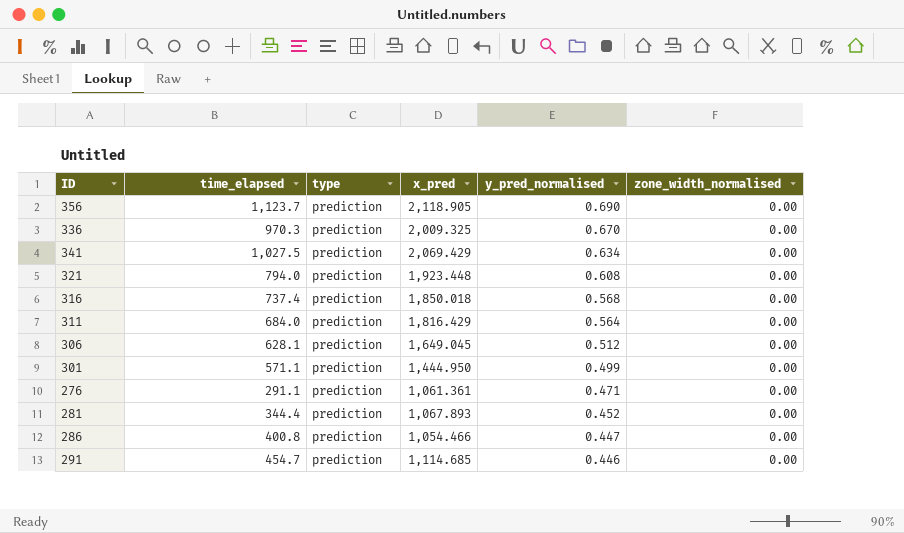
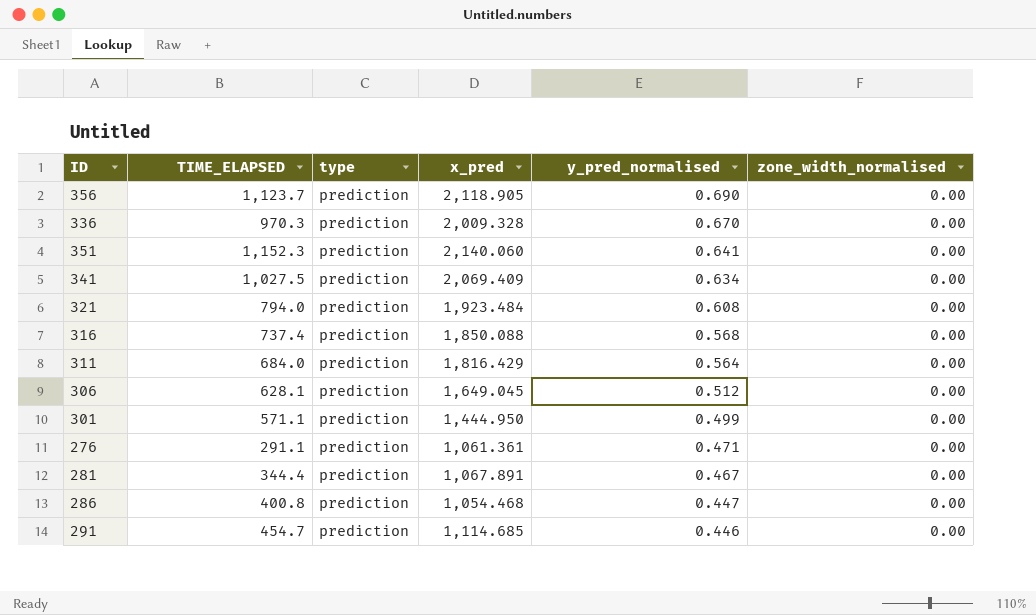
column name: time_elapsed -> TIME_ELAPSED
336 | x_pred: 2,009.325 -> 2,009.328
row 351: none -> 1,152.3 | prediction | 2,140.060 | 0.641 | 0.00
341 | x_pred: 2,069.429 -> 2,069.409
321 | x_pred: 1,923.448 -> 1,923.484
316 | x_pred: 1,850.018 -> 1,850.088
281 | x_pred: 1,067.893 -> 1,067.891
281 | y_pred_normalised: 0.452 -> 0.467
286 | x_pred: 1,054.466 -> 1,054.468

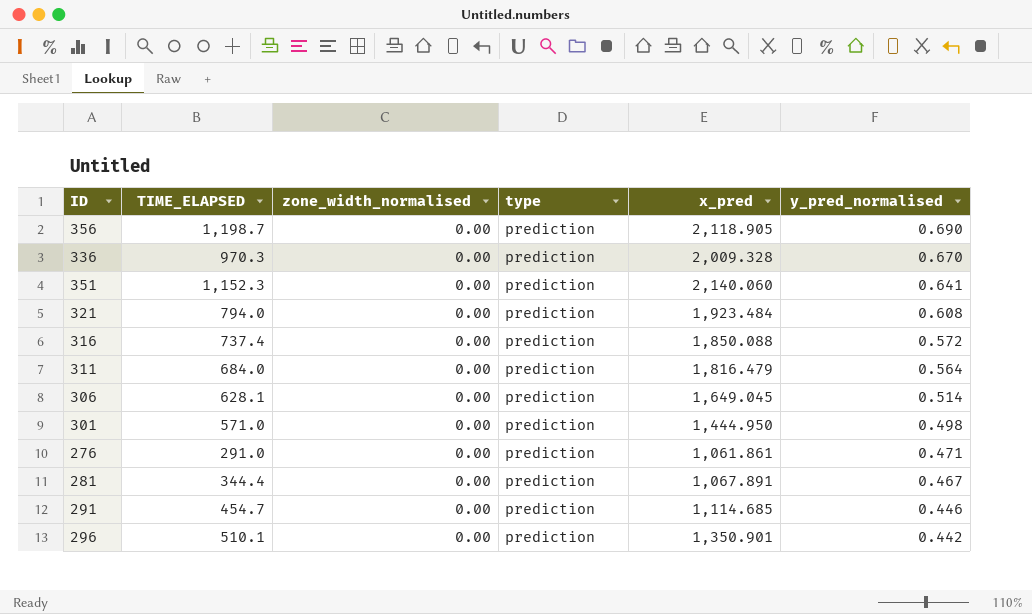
column zone_width_normalised | position: 6 -> 3
row 341: 1,027.5 | prediction | 2,069.409 | 0.634 | 0.00 -> none
row 286: 400.8 | prediction | 1,054.468 | 0.447 | 0.00 -> none
356 | TIME_ELAPSED: 1,123.7 -> 1,198.7
316 | y_pred_normalised: 0.568 -> 0.572
311 | x_pred: 1,816.429 -> 1,816.479
306 | y_pred_normalised: 0.512 -> 0.514
301 | TIME_ELAPSED: 571.1 -> 571.0
301 | y_pred_normalised: 0.499 -> 0.498
276 | TIME_ELAPSED: 291.1 -> 291.0
276 | x_pred: 1,061.361 -> 1,061.861
row 296: none -> 510.1 | 0.00 | prediction | 1,350.901 | 0.442

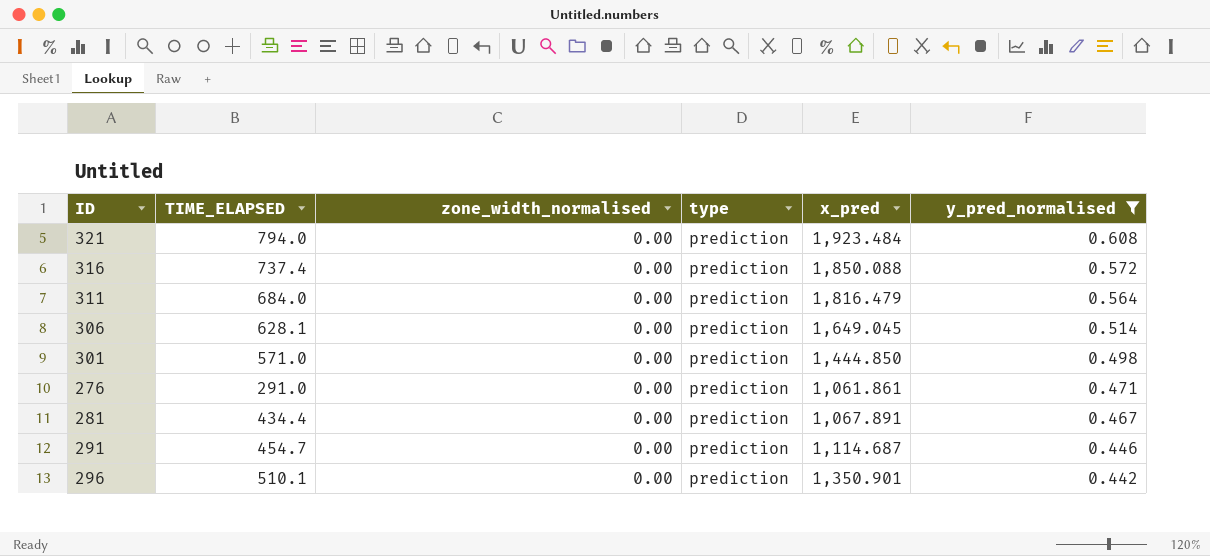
filter: none -> y_pred_normalised <= 0.608
301 | x_pred: 1,444.950 -> 1,444.850
281 | TIME_ELAPSED: 344.4 -> 434.4
291 | x_pred: 1,114.685 -> 1,114.687

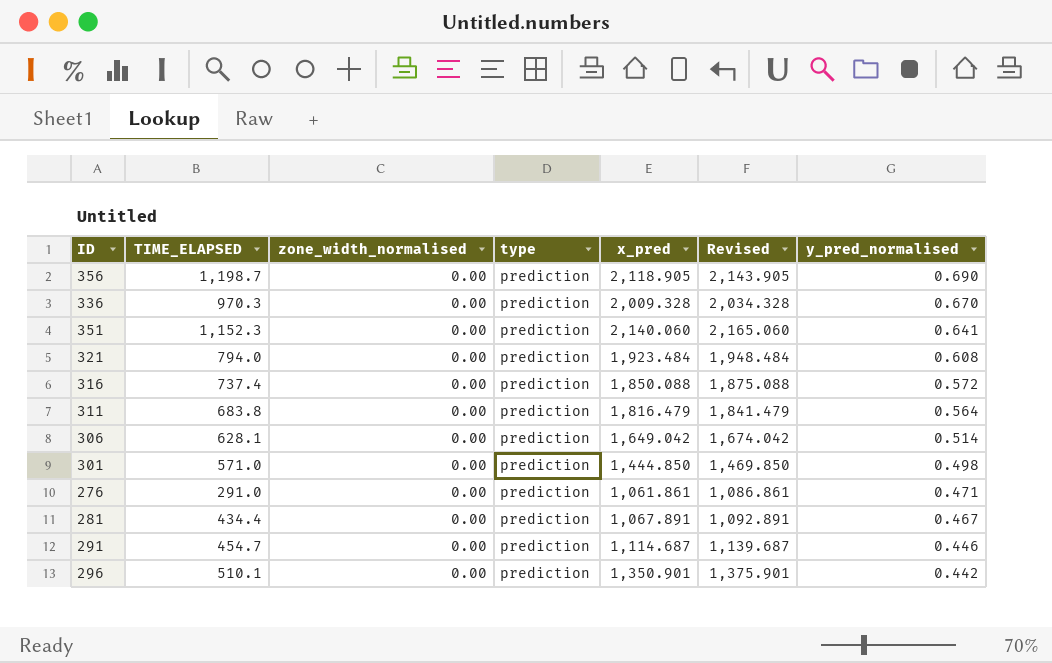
filter: y_pred_normalised <= 0.608 -> none
column Revised | formula: none -> [x_pred] + 25
311 | TIME_ELAPSED: 684.0 -> 683.8
306 | x_pred: 1,649.045 -> 1,649.042

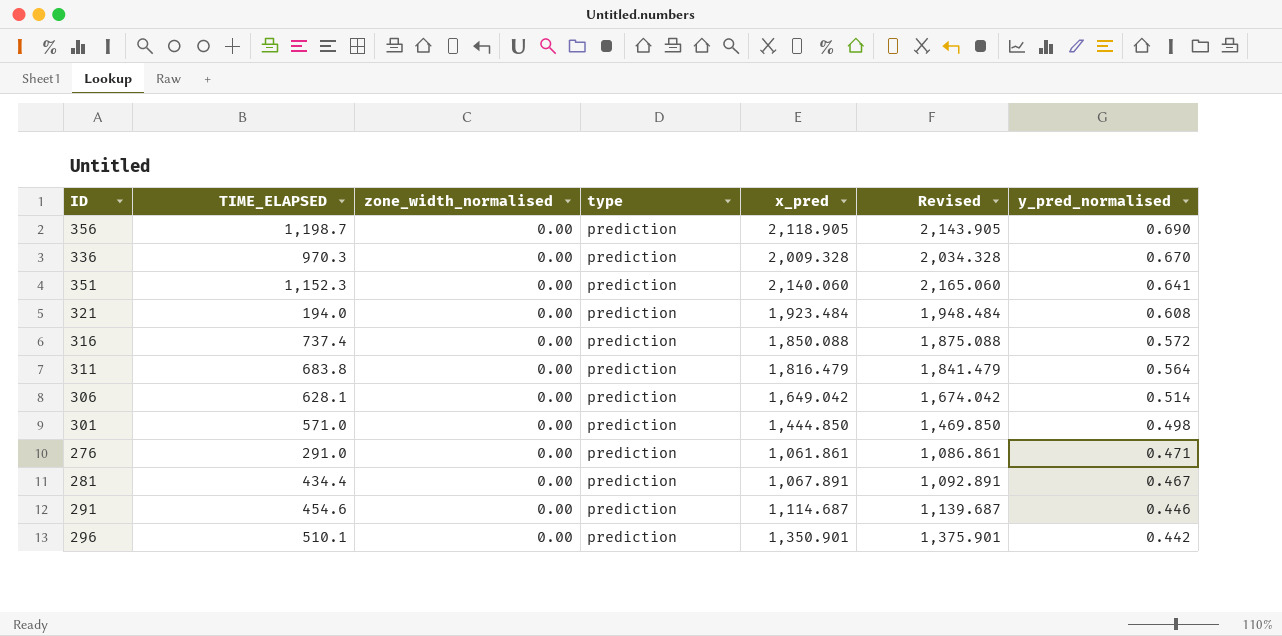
321 | TIME_ELAPSED: 794.0 -> 194.0
291 | TIME_ELAPSED: 454.7 -> 454.6

